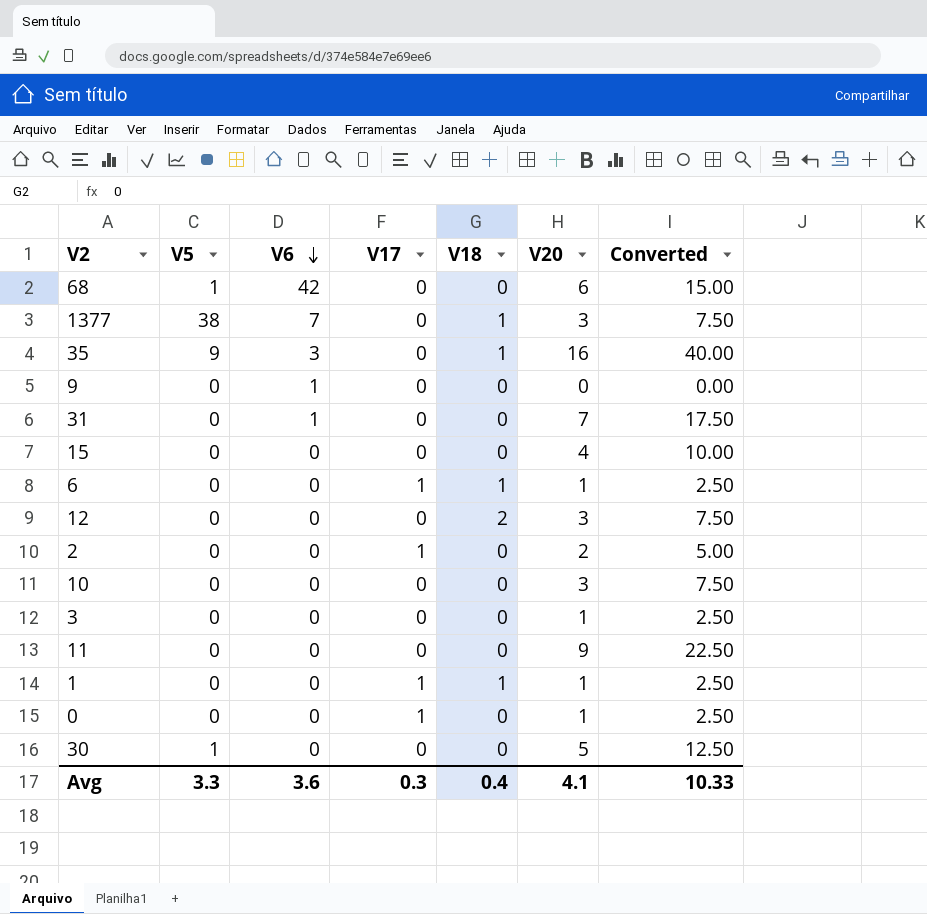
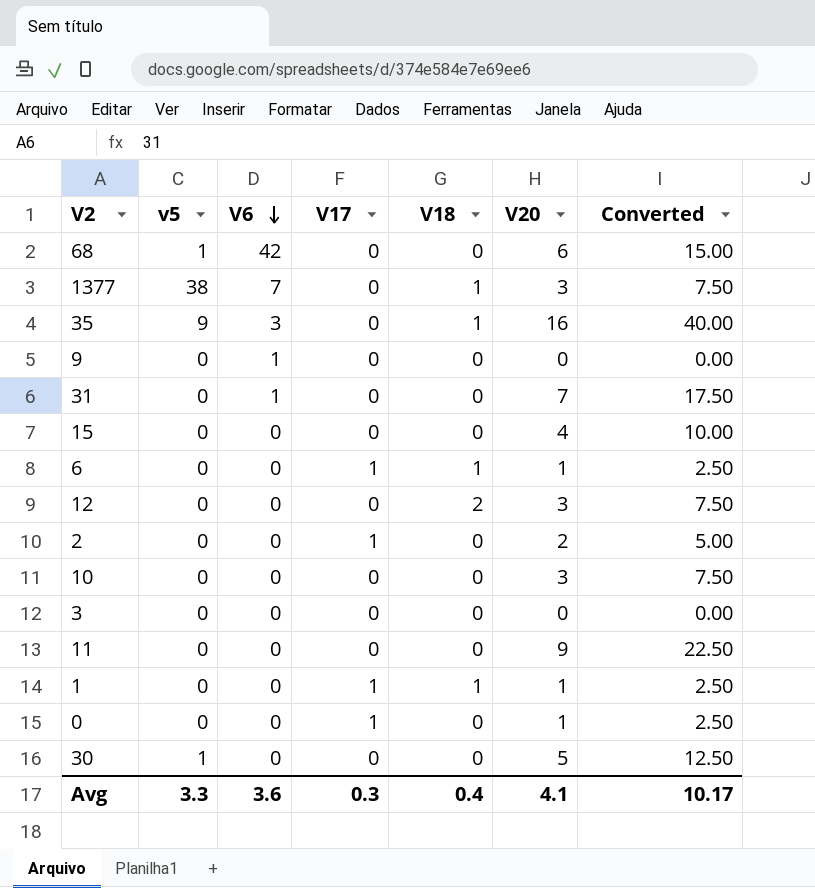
column name: V5 -> v5
3 | V20: 1 -> 0
3 | Converted: 2.50 -> 0.00
Avg | Converted: 10.33 -> 10.17

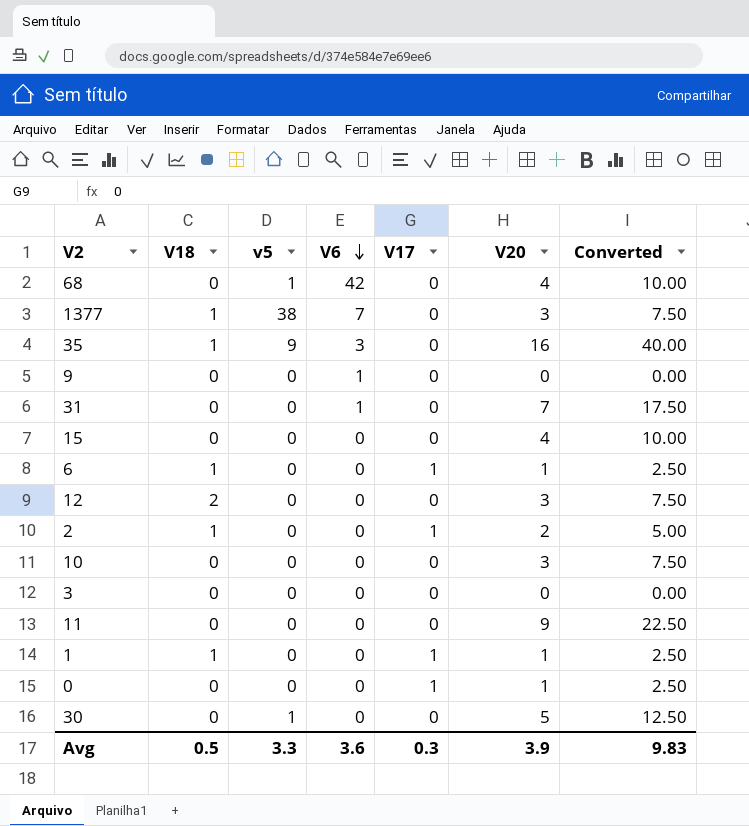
column V18 | position: 5 -> 2
68 | V20: 6 -> 4
68 | Converted: 15.00 -> 10.00
2 | V18: 0 -> 1
Avg | V18: 0.4 -> 0.5
Avg | V20: 4.1 -> 3.9
Avg | Converted: 10.17 -> 9.83

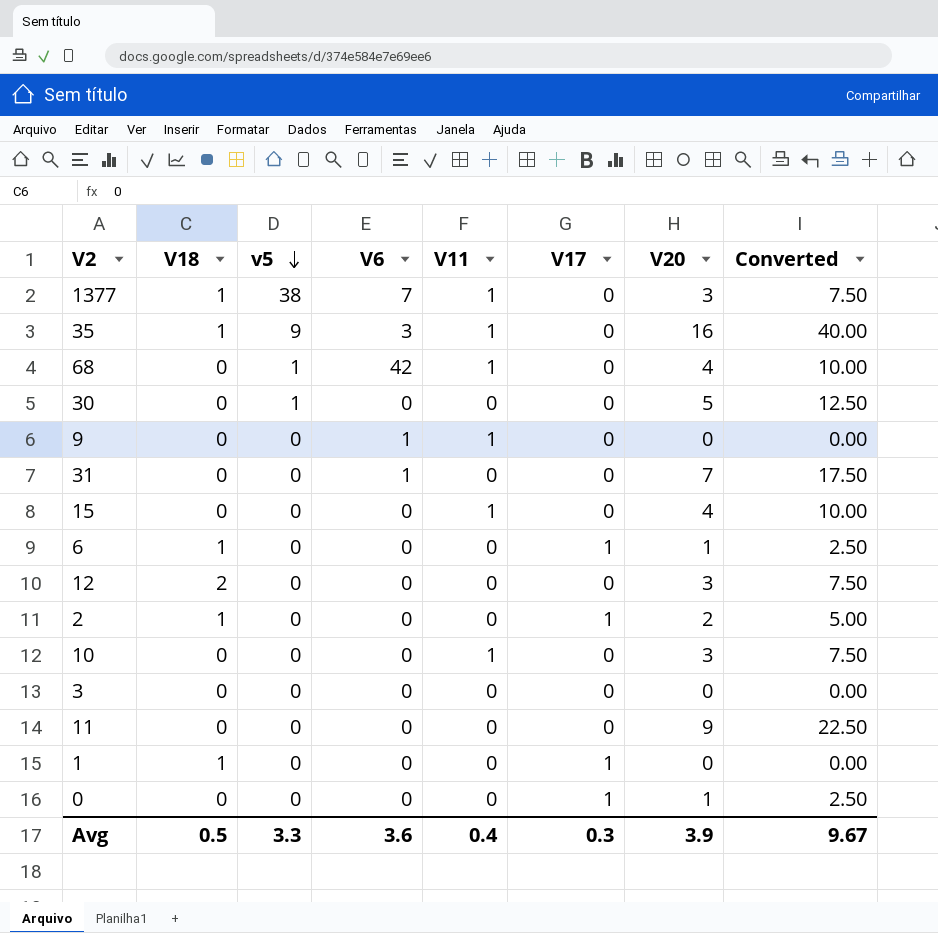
row order: V6 descending -> v5 descending
column V11 | position: none -> 5
1 | V20: 1 -> 0
1 | Converted: 2.50 -> 0.00
Avg | Converted: 9.83 -> 9.67

